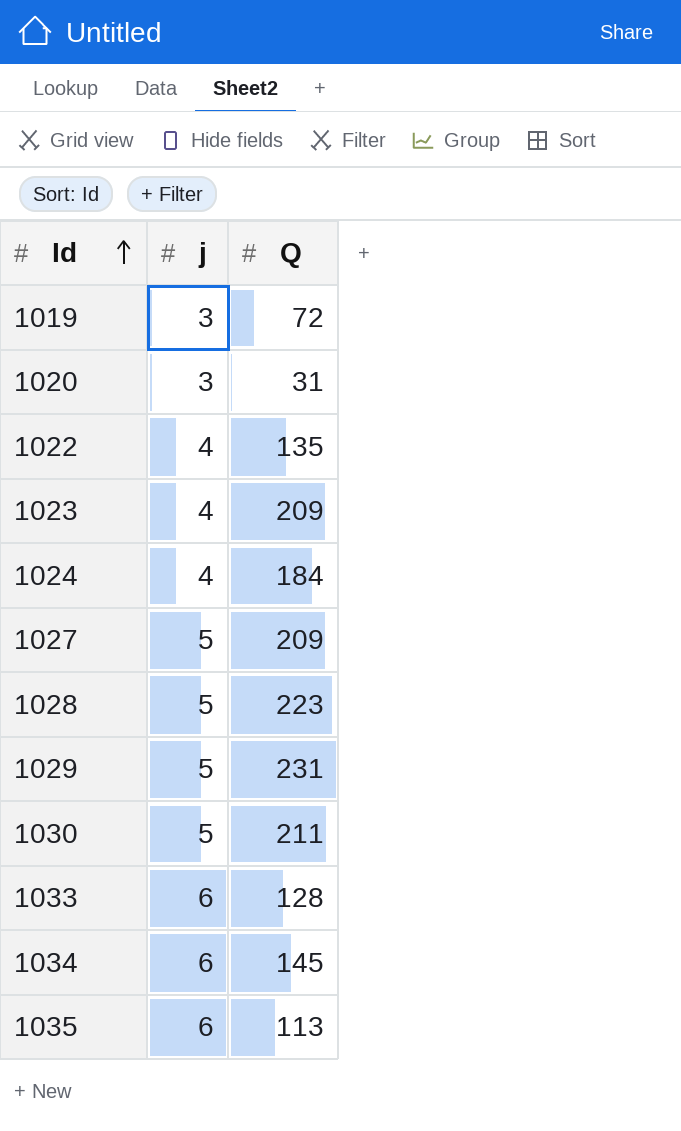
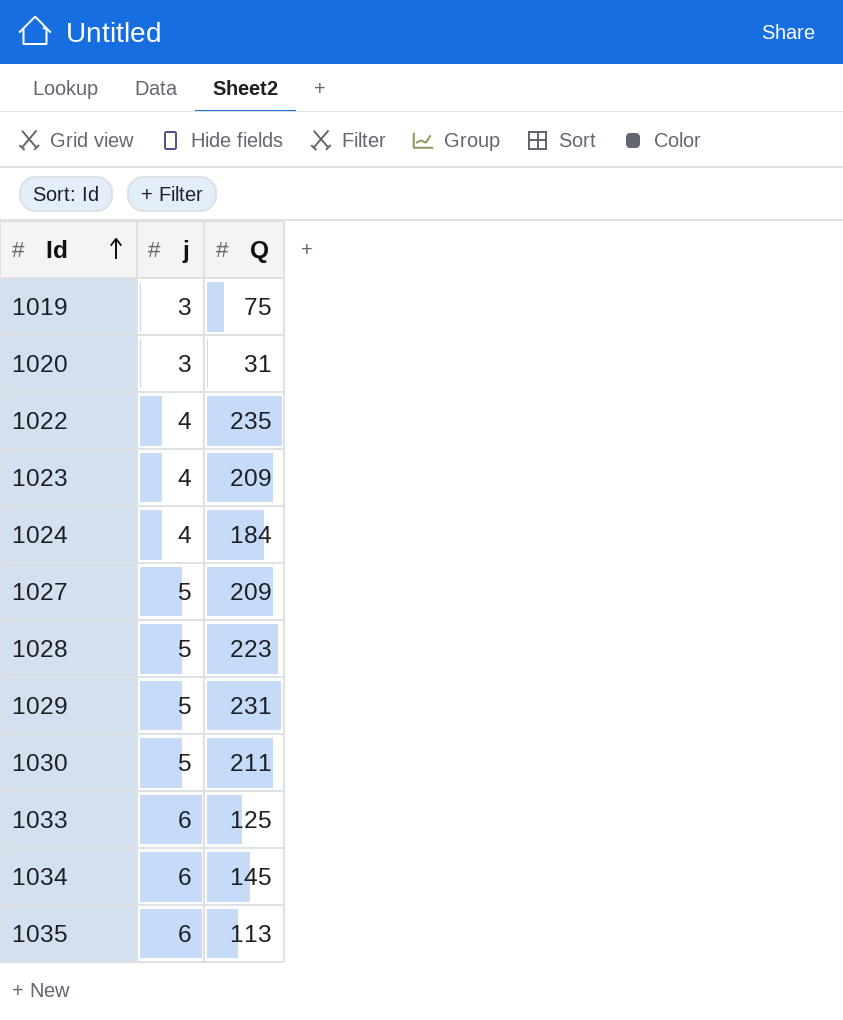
1019 | Q: 72 -> 75
1022 | Q: 135 -> 235
1033 | Q: 128 -> 125

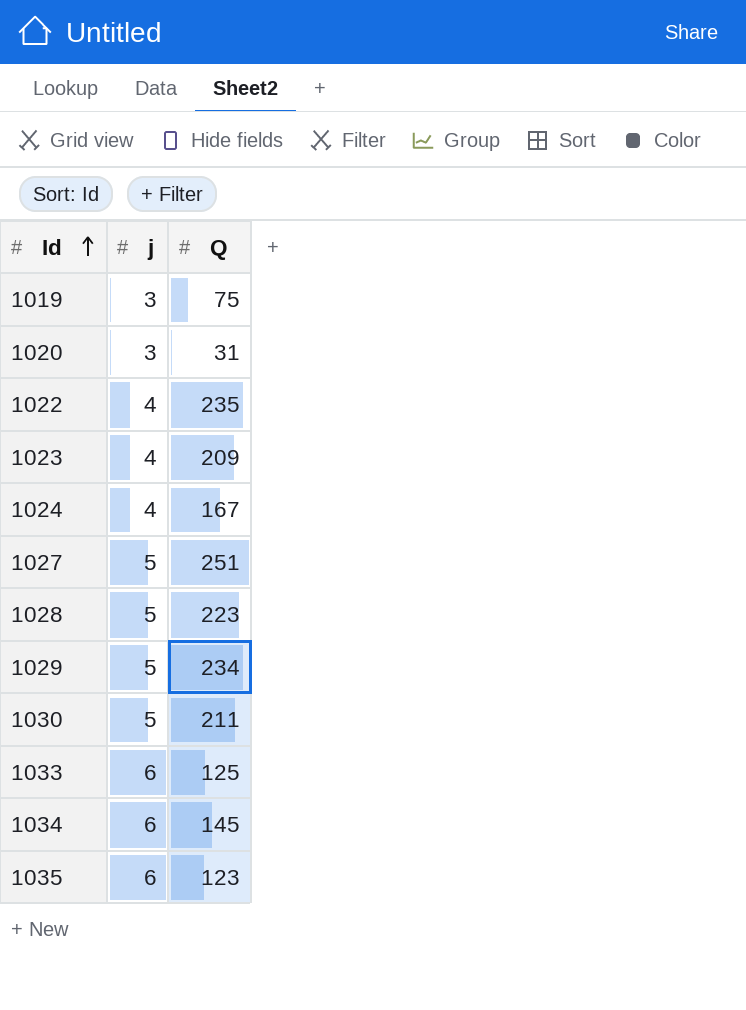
1024 | Q: 184 -> 167
1027 | Q: 209 -> 251
1029 | Q: 231 -> 234
1035 | Q: 113 -> 123

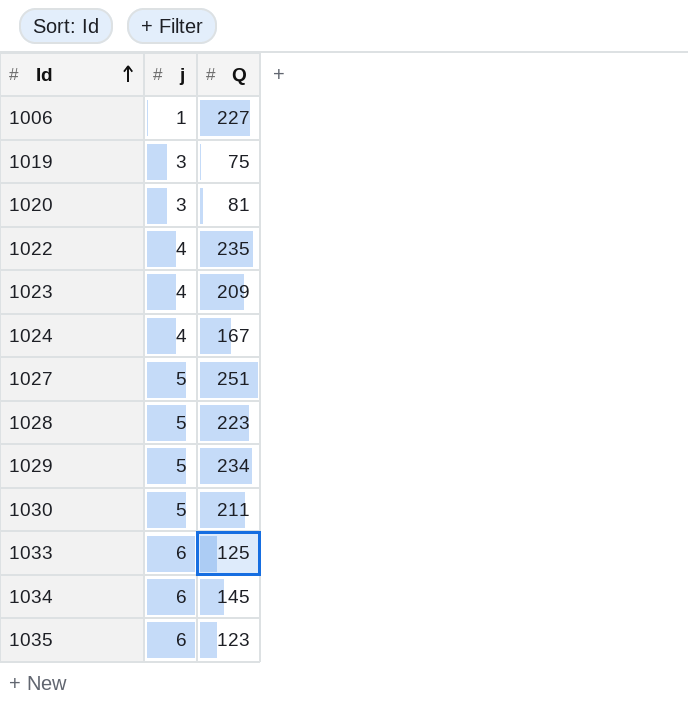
row 1006: none -> 1 | 227
1020 | Q: 31 -> 81

